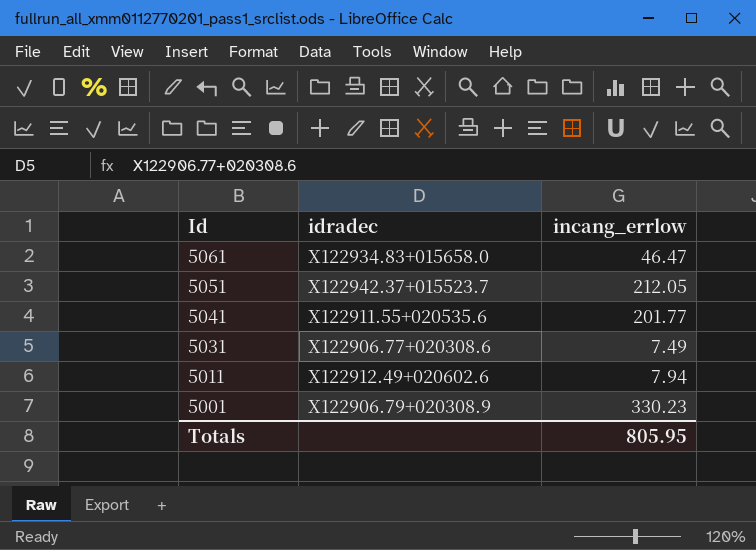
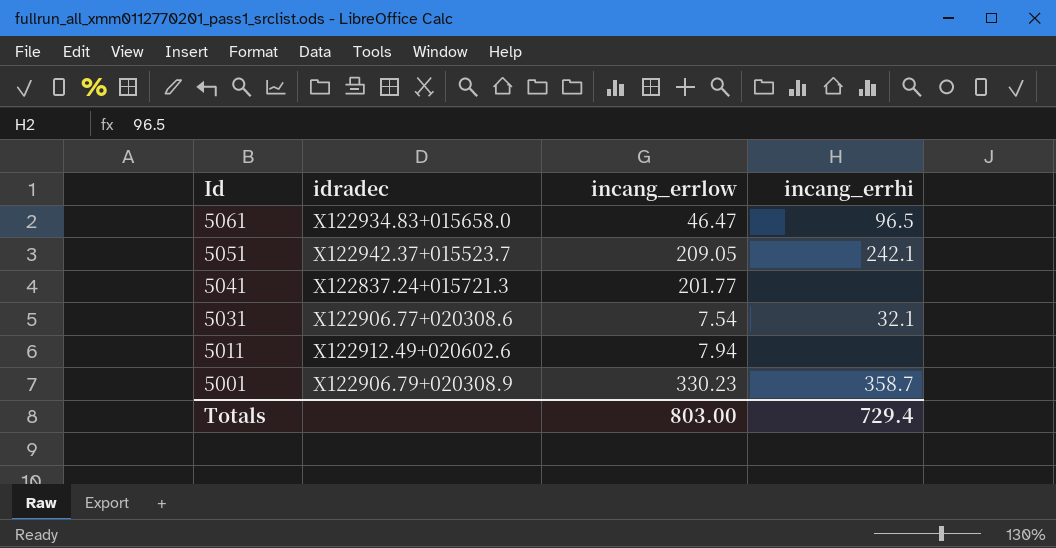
column incang_errhi | position: none -> 4
5051 | incang_errlow: 212.05 -> 209.05
5041 | idradec: X122911.55+020535.6 -> X122837.24+015721.3
5031 | incang_errlow: 7.49 -> 7.54
Totals | incang_errlow: 805.95 -> 803.00

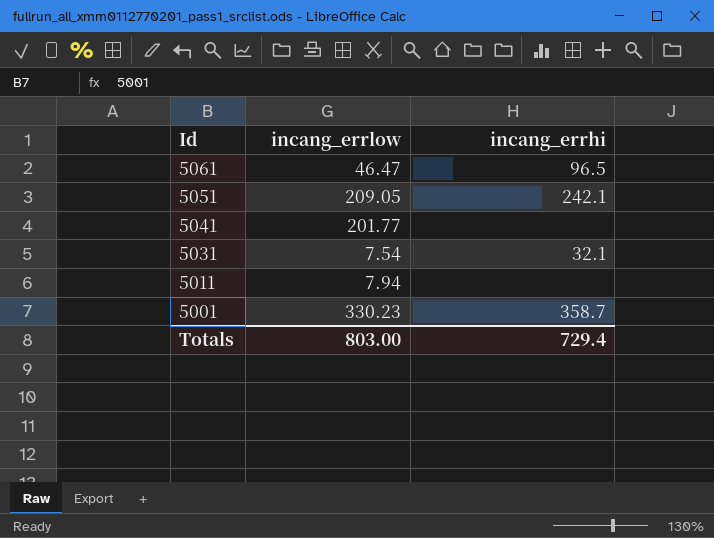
column idradec | position: 2 -> none

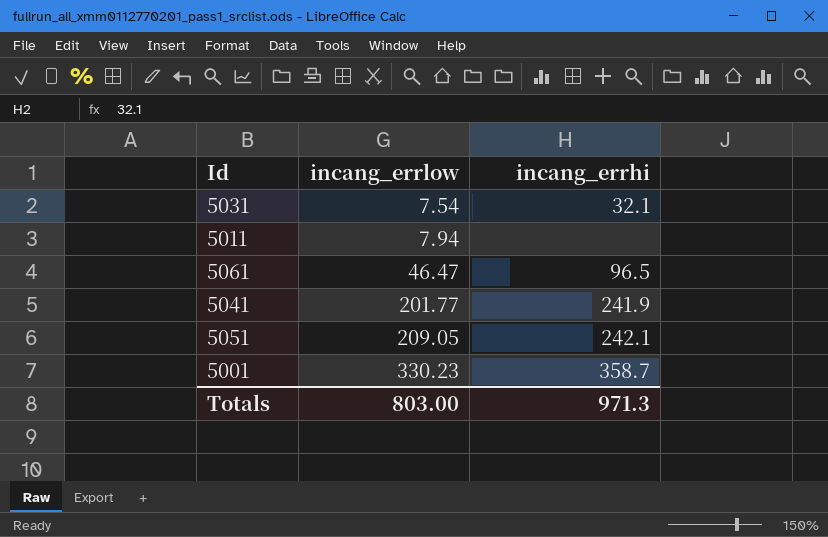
row order: Id descending -> incang_errlow ascending
5041 | incang_errhi: none -> 241.9
Totals | incang_errhi: 729.4 -> 971.3

